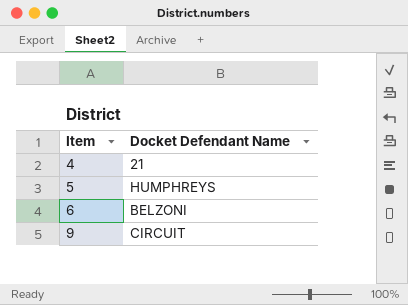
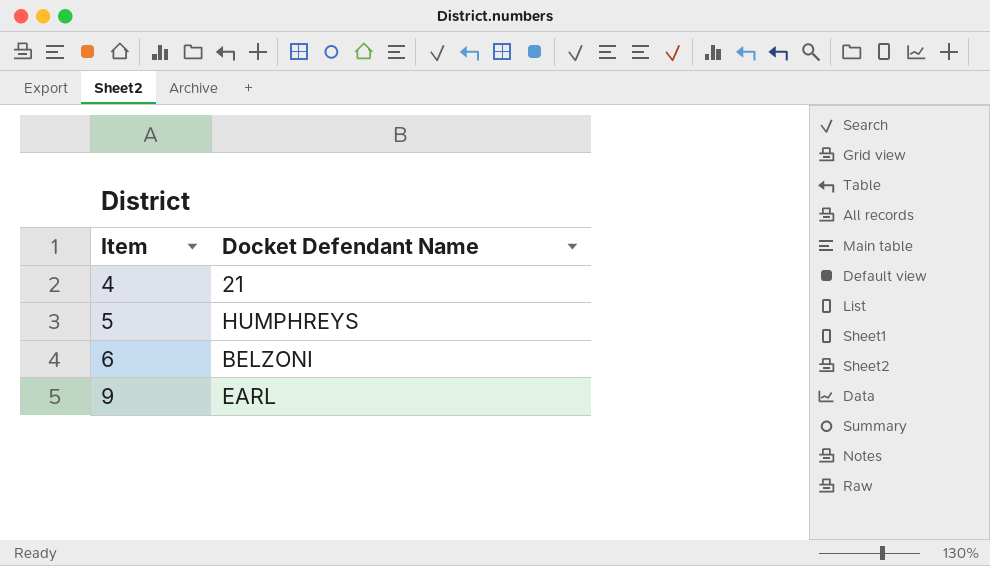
9 | Docket Defendant Name: CIRCUIT -> EARL

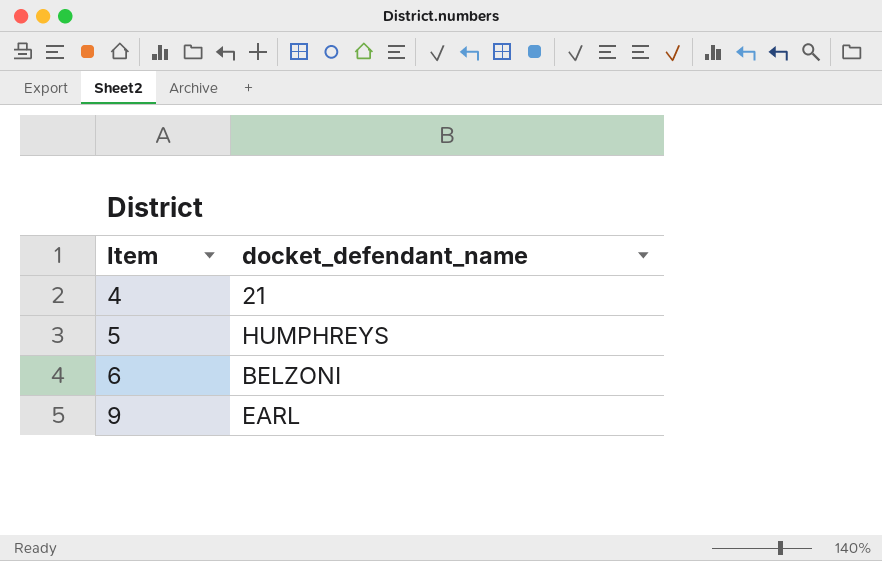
column name: Docket Defendant Name -> docket_defendant_name

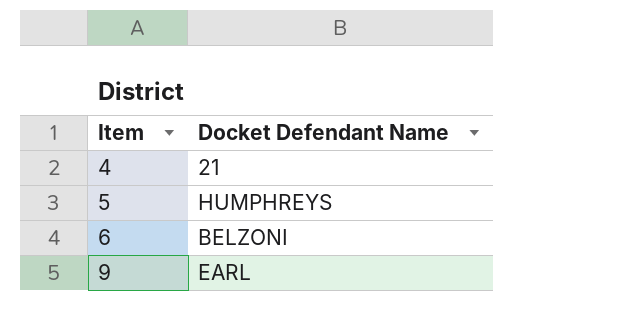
column name: docket_defendant_name -> Docket Defendant Name

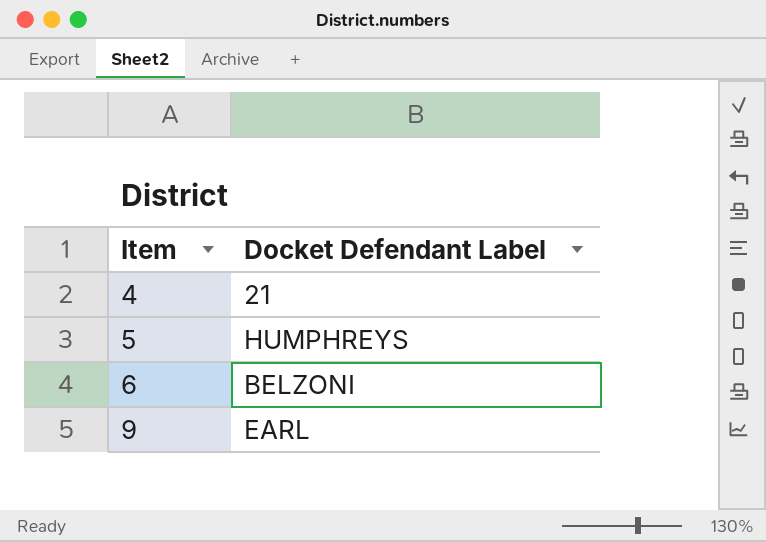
column name: Docket Defendant Name -> Docket Defendant Label

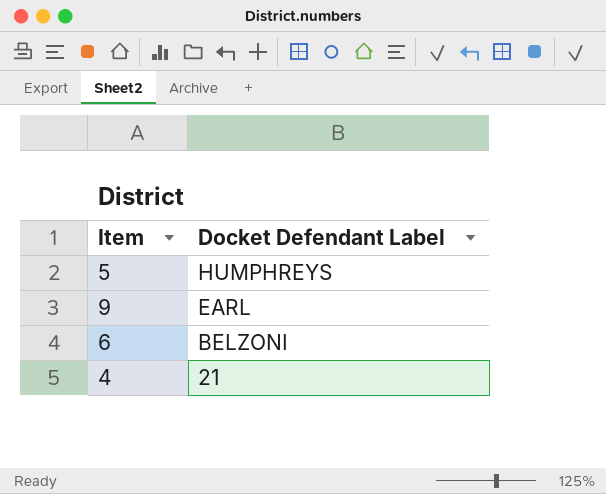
row order: Item ascending -> Docket Defendant Label descending

